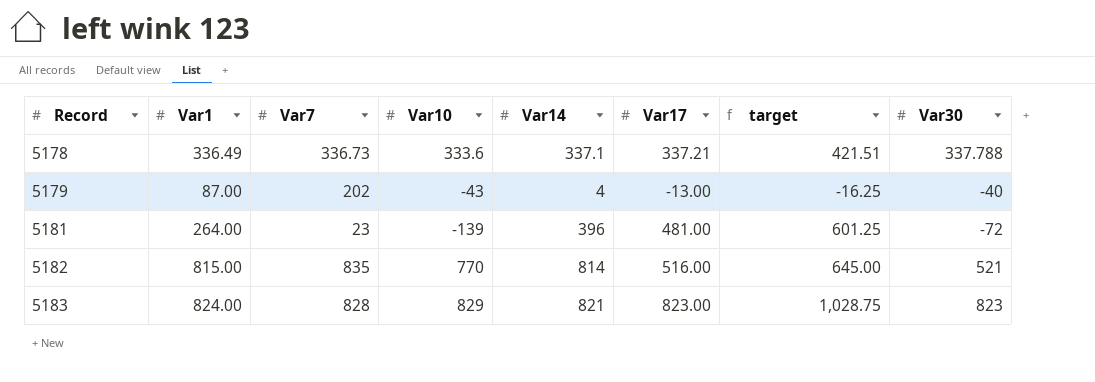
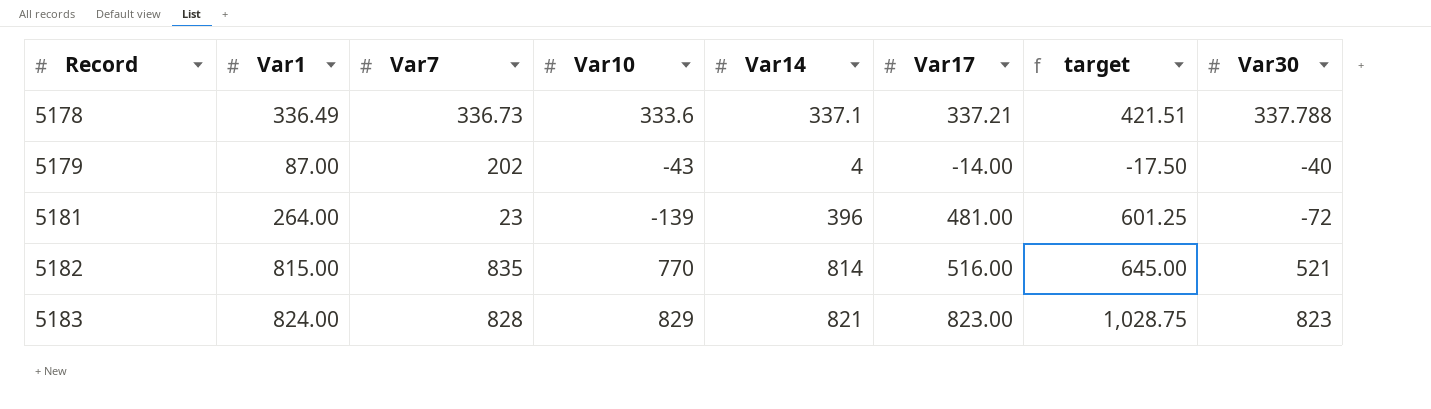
5179 | Var17: -13.00 -> -14.00
5179 | target: -16.25 -> -17.50

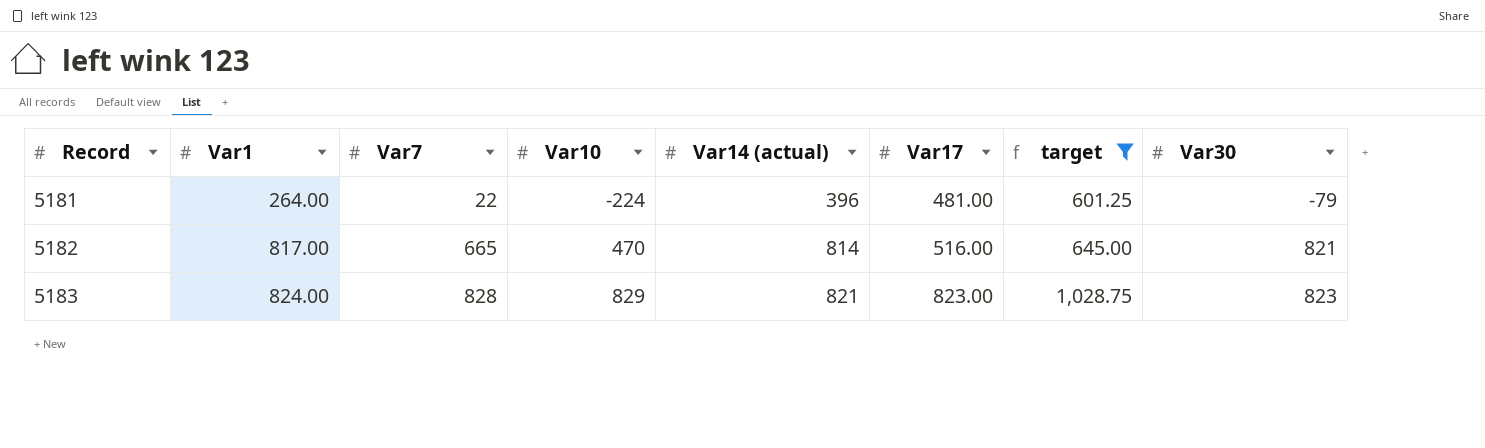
filter: none -> target >= 601.25
column name: Var14 -> Var14 (actual)
5181 | Var7: 23 -> 22
5181 | Var10: -139 -> -224
5181 | Var30: -72 -> -79
5182 | Var1: 815.00 -> 817.00
5182 | Var7: 835 -> 665
5182 | Var10: 770 -> 470
5182 | Var30: 521 -> 821

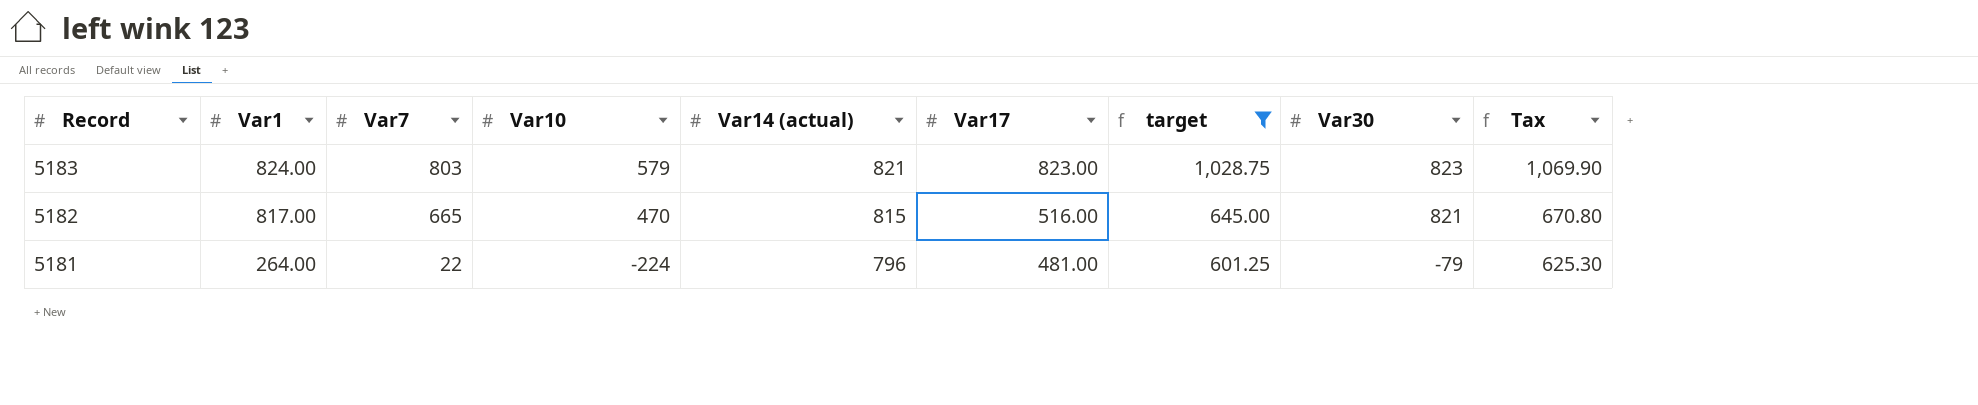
row order: Record ascending -> Record descending
column Tax | formula: none -> [Var17] * 1.3
5183 | Var7: 828 -> 803
5183 | Var10: 829 -> 579
5182 | Var14 (actual): 814 -> 815
5181 | Var14 (actual): 396 -> 796

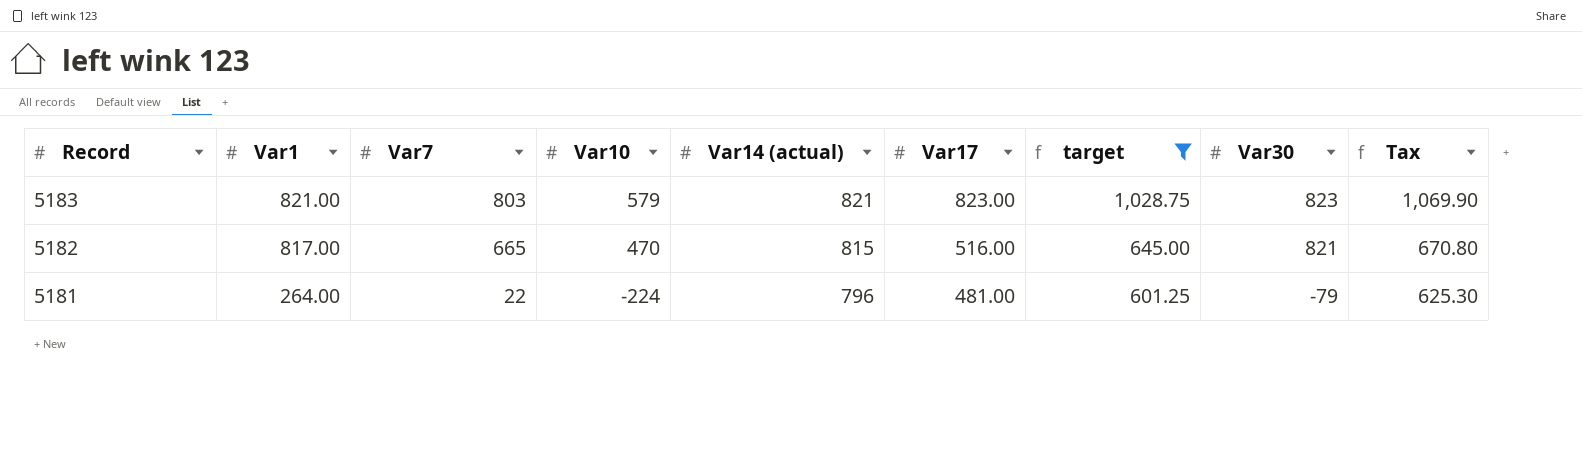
5183 | Var1: 824.00 -> 821.00

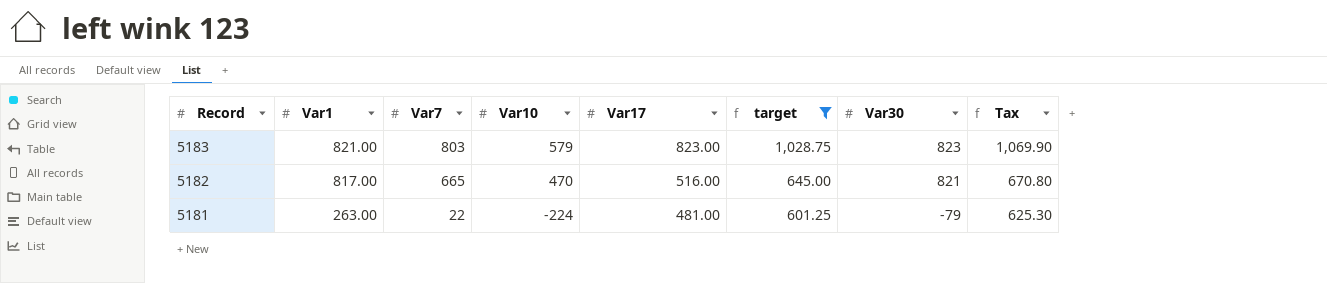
column Var14 (actual) | position: 5 -> none
5181 | Var1: 264.00 -> 263.00

